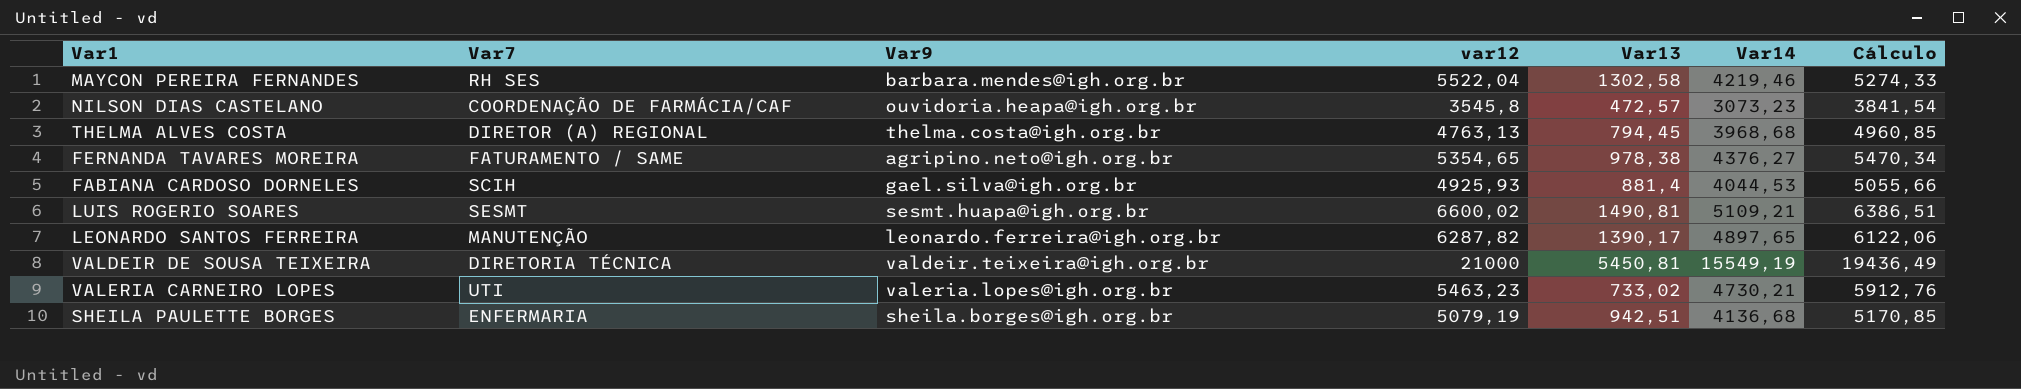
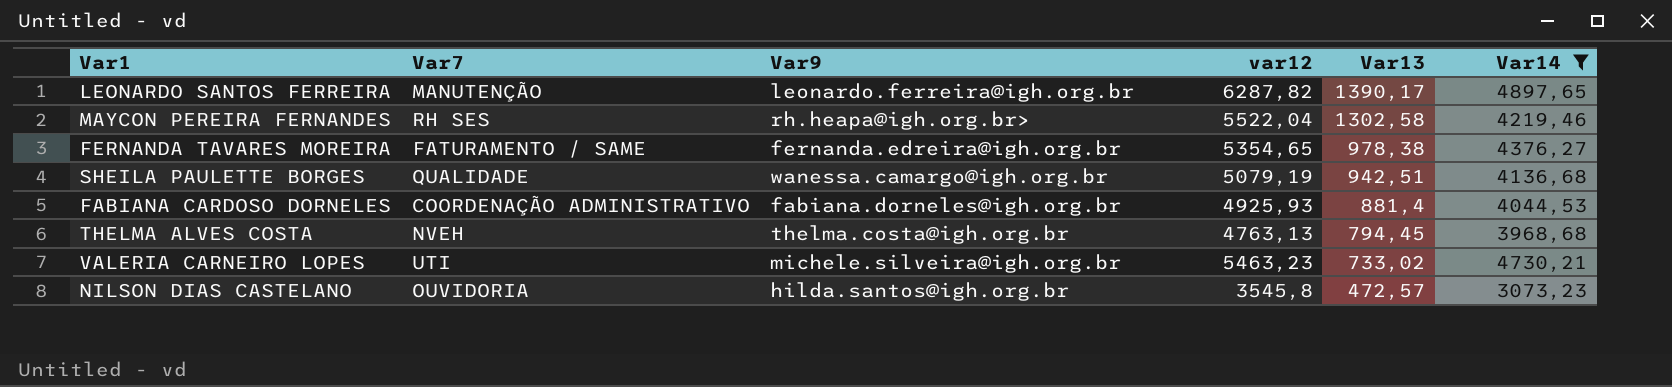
filter: none -> Var14 <= 4897,65
row order: none -> Var13 descending
column Cálculo | formula: [Var14] * 1,25 -> none
MAYCON PEREIRA FERNANDES | Var9: barbara.mendes@igh.org.br -> rh.heapa@igh.org.br>
FERNANDA TAVARES MOREIRA | Var9: agripino.neto@igh.org.br -> fernanda.edreira@igh.org.br
SHEILA PAULETTE BORGES | Var7: ENFERMARIA -> QUALIDADE
SHEILA PAULETTE BORGES | Var9: sheila.borges@igh.org.br -> wanessa.camargo@igh.org.br
FABIANA CARDOSO DORNELES | Var7: SCIH -> COORDENAÇÃO ADMINISTRATIVO
FABIANA CARDOSO DORNELES | Var9: gael.silva@igh.org.br -> fabiana.dorneles@igh.org.br
THELMA ALVES COSTA | Var7: DIRETOR (A) REGIONAL -> NVEH
VALERIA CARNEIRO LOPES | Var9: valeria.lopes@igh.org.br -> michele.silveira@igh.org.br
NILSON DIAS CASTELANO | Var7: COORDENAÇÃO DE FARMÁCIA/CAF -> OUVIDORIA
NILSON DIAS CASTELANO | Var9: ouvidoria.heapa@igh.org.br -> hilda.santos@igh.org.br

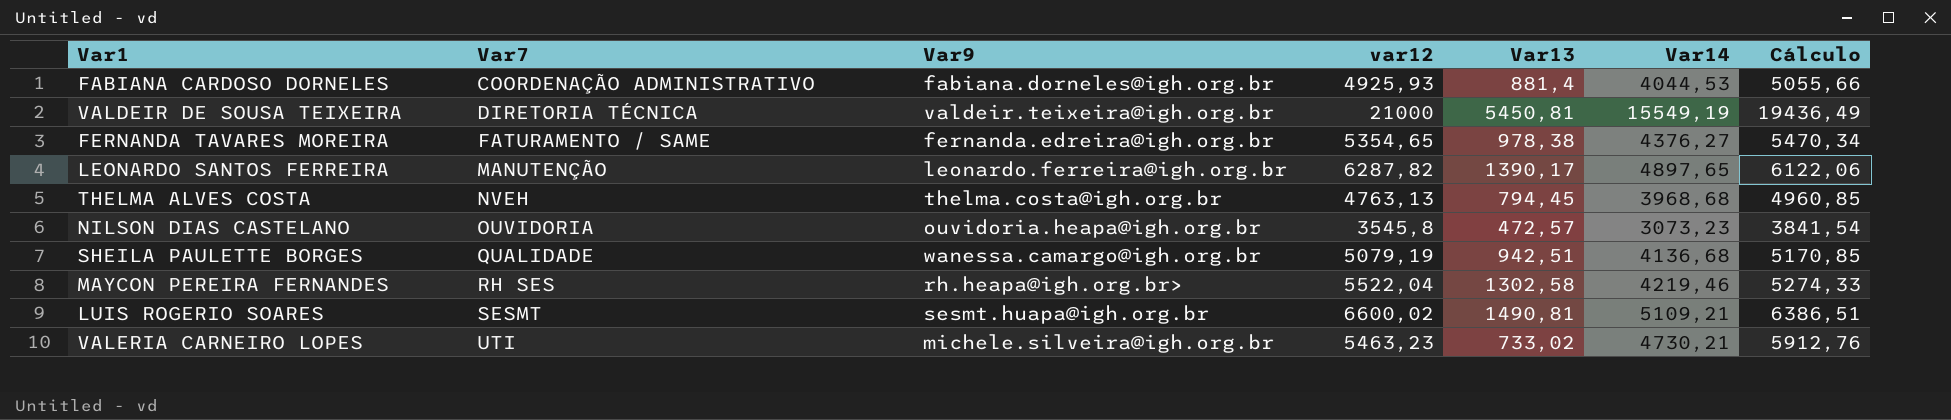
filter: Var14 <= 4897,65 -> none
row order: Var13 descending -> Var7 ascending
column Cálculo | formula: none -> [Var14] * 1,25
NILSON DIAS CASTELANO | Var9: hilda.santos@igh.org.br -> ouvidoria.heapa@igh.org.br

